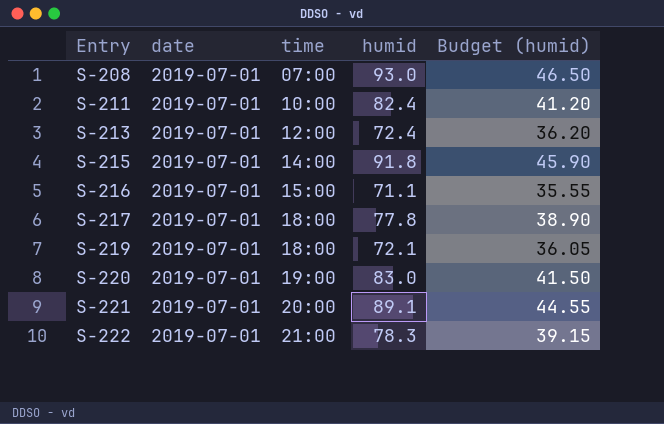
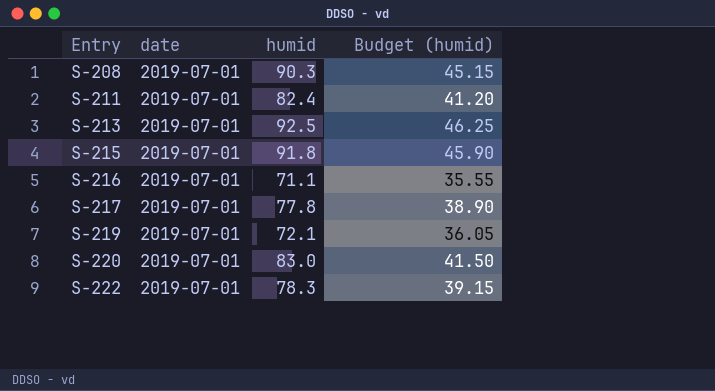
column time | position: 3 -> none
row S-221: 2019-07-01 | 20:00 | 89.1 | 44.55 -> none
S-208 | humid: 93.0 -> 90.3
S-208 | Budget (humid): 46.50 -> 45.15
S-213 | humid: 72.4 -> 92.5
S-213 | Budget (humid): 36.20 -> 46.25

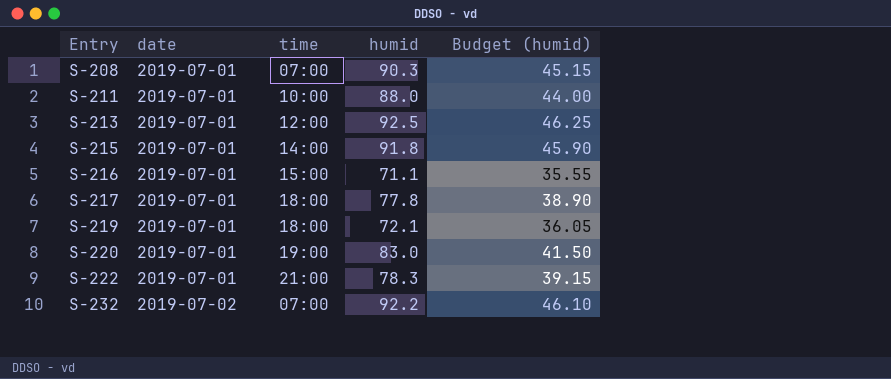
column time | position: none -> 3
S-211 | humid: 82.4 -> 88.0
S-211 | Budget (humid): 41.20 -> 44.00
row S-232: none -> 2019-07-02 | 07:00 | 92.2 | 46.10

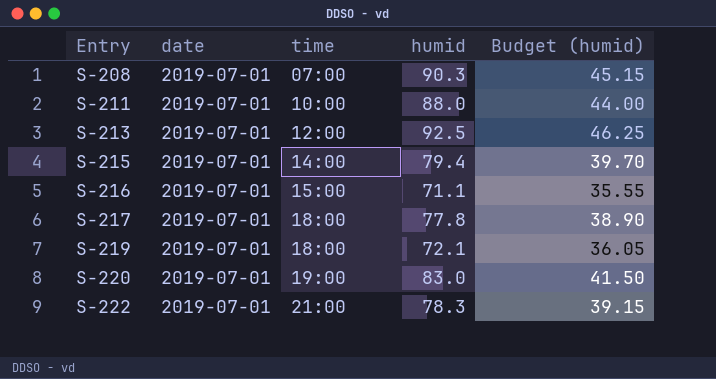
row S-232: 2019-07-02 | 07:00 | 92.2 | 46.10 -> none
S-215 | humid: 91.8 -> 79.4
S-215 | Budget (humid): 45.90 -> 39.70

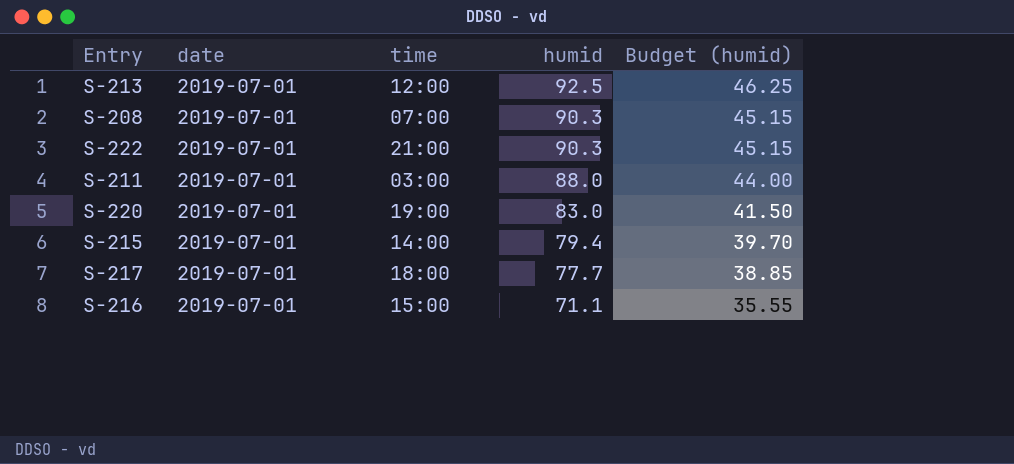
row order: Entry ascending -> humid descending
row S-219: 2019-07-01 | 18:00 | 72.1 | 36.05 -> none
S-222 | humid: 78.3 -> 90.3
S-222 | Budget (humid): 39.15 -> 45.15
S-211 | time: 10:00 -> 03:00
S-217 | humid: 77.8 -> 77.7
S-217 | Budget (humid): 38.90 -> 38.85

